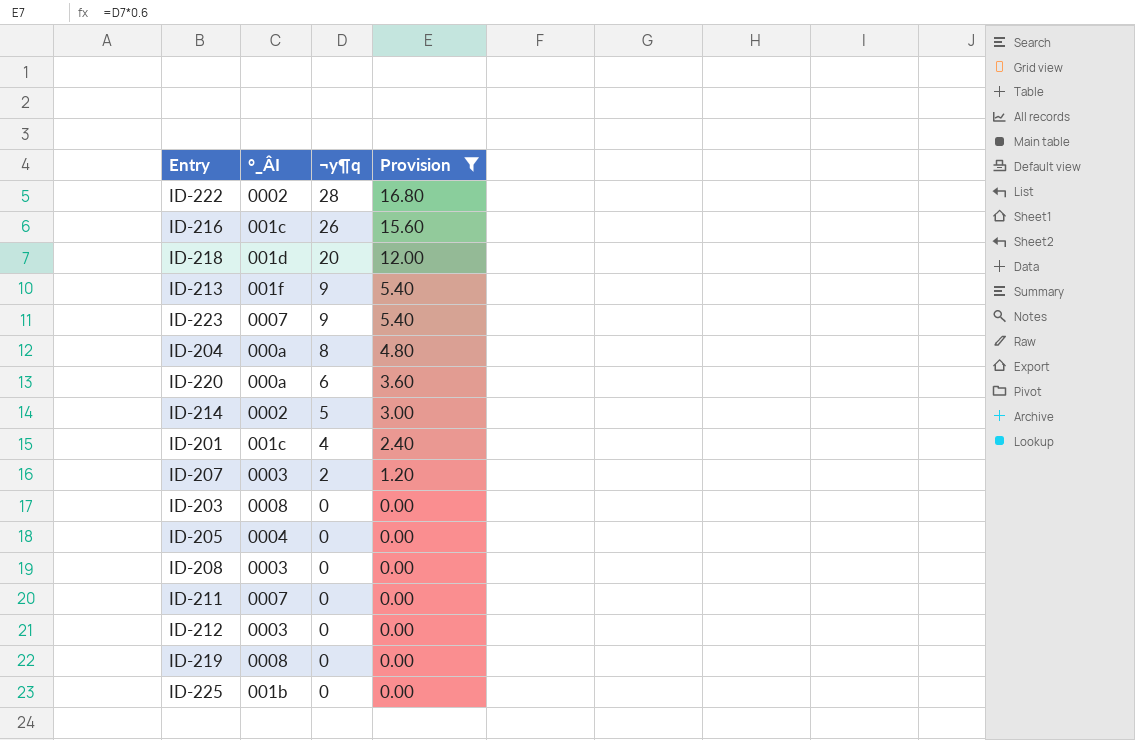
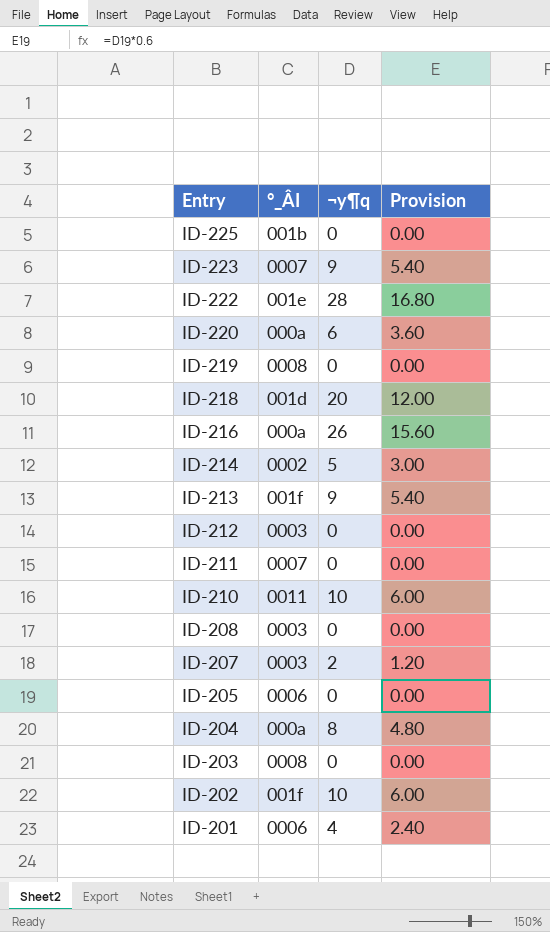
filter: Provision != 6.00 -> none
row order: ¬y¶q descending -> Entry descending
ID-222 | °_ÂI: 0002 -> 001e
ID-216 | °_ÂI: 001c -> 000a
ID-205 | °_ÂI: 0004 -> 0006
ID-201 | °_ÂI: 001c -> 0006

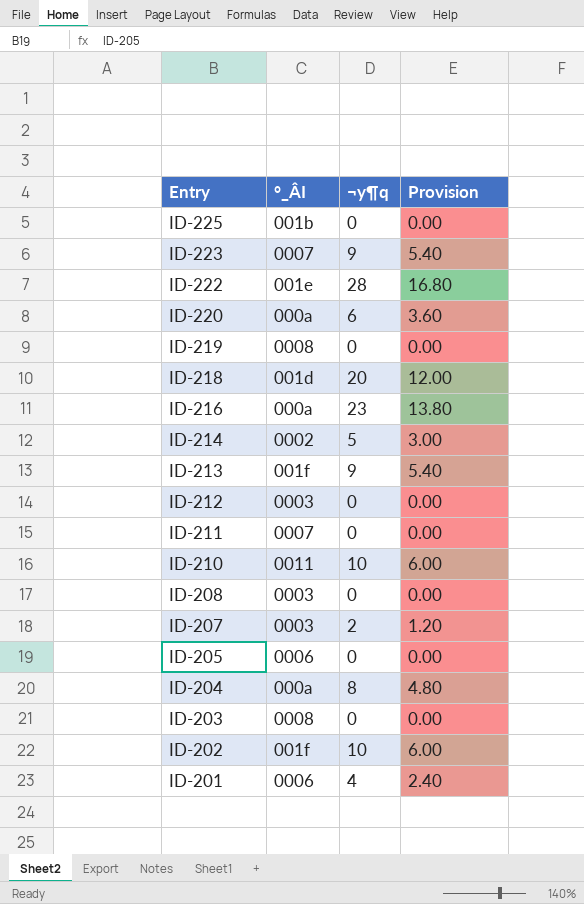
ID-216 | ¬y¶q: 26 -> 23
ID-216 | Provision: 15.60 -> 13.80

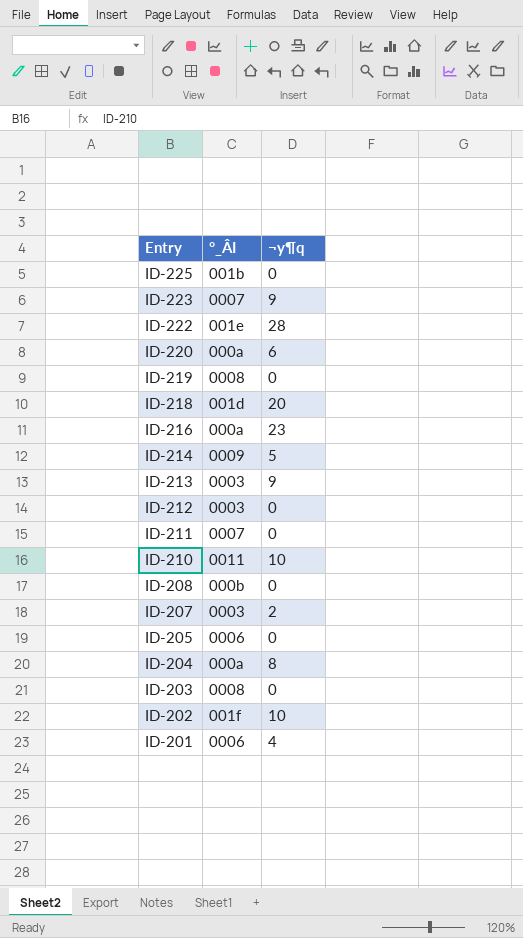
column Provision | formula: [¬y¶q] * 0.6 -> none
ID-214 | °_ÂI: 0002 -> 0009
ID-213 | °_ÂI: 001f -> 0003
ID-208 | °_ÂI: 0003 -> 000b

